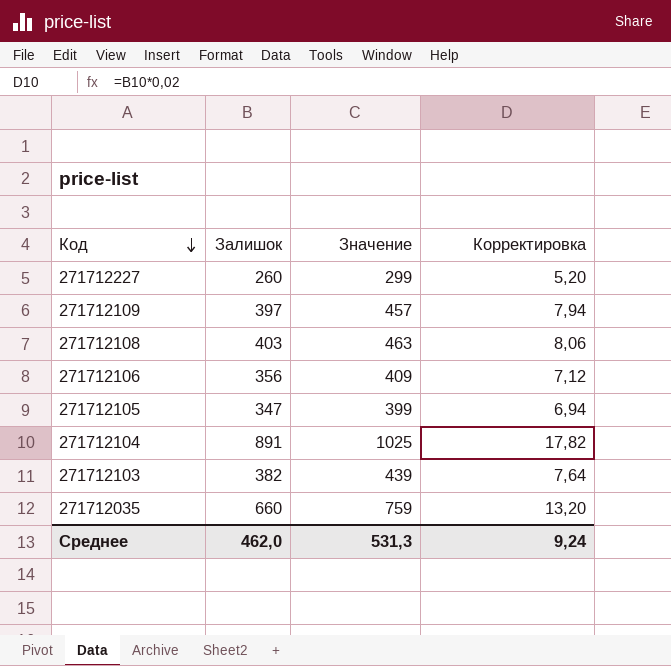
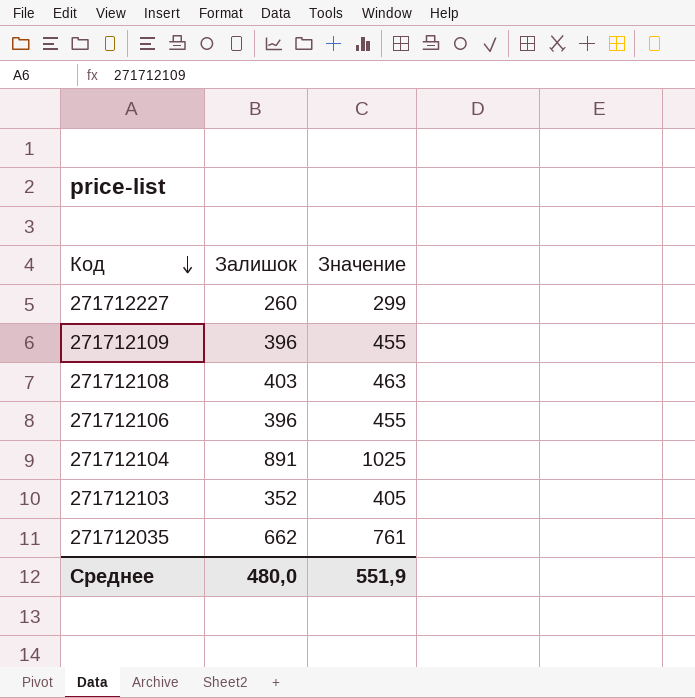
column Корректировка | formula: [Залишок] * 0,02 -> none
row 271712105: 347 | 399 | 6,94 -> none
271712109 | Залишок: 397 -> 396
271712109 | Значение: 457 -> 455
271712106 | Залишок: 356 -> 396
271712106 | Значение: 409 -> 455
271712103 | Залишок: 382 -> 352
271712103 | Значение: 439 -> 405
271712035 | Залишок: 660 -> 662
271712035 | Значение: 759 -> 761
Среднее | Залишок: 462,0 -> 480,0
Среднее | Значение: 531,3 -> 551,9

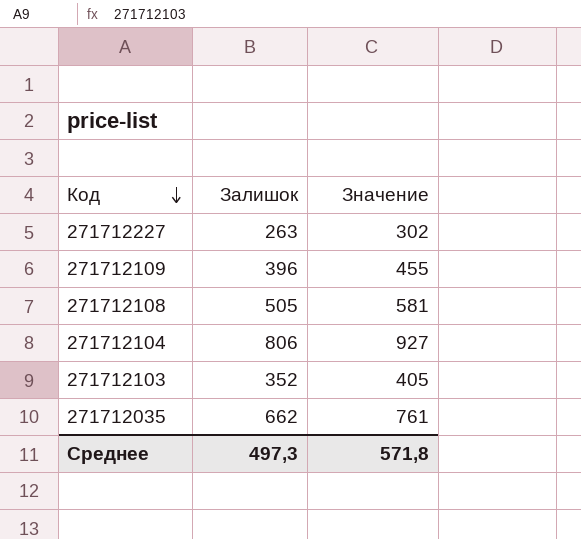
row 271712106: 396 | 455 -> none
271712227 | Залишок: 260 -> 263
271712227 | Значение: 299 -> 302
271712108 | Залишок: 403 -> 505
271712108 | Значение: 463 -> 581
271712104 | Залишок: 891 -> 806
271712104 | Значение: 1025 -> 927
Среднее | Залишок: 480,0 -> 497,3
Среднее | Значение: 551,9 -> 571,8

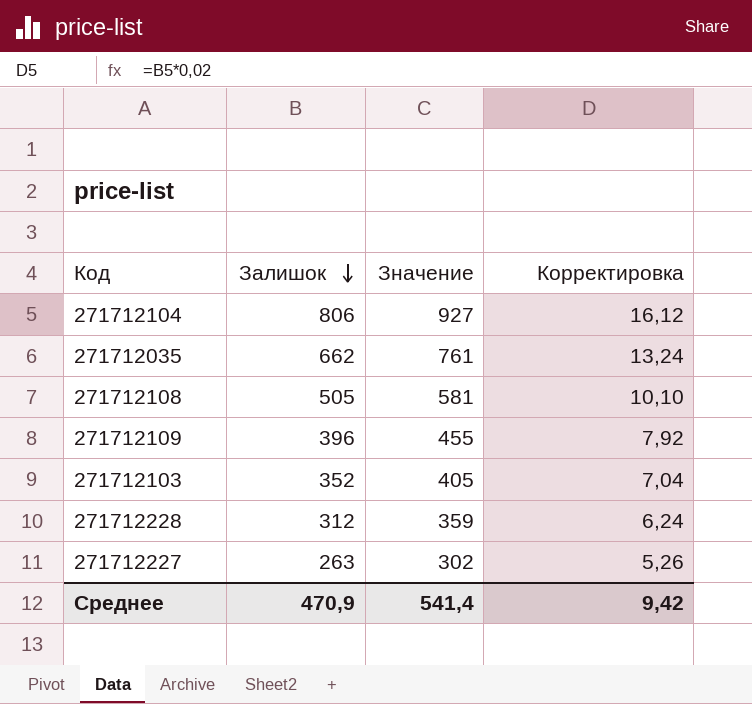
row order: Код descending -> Залишок descending
column Корректировка | formula: none -> [Залишок] * 0,02
row 271712228: none -> 312 | 359 | 6,24
Среднее | Залишок: 497,3 -> 470,9
Среднее | Значение: 571,8 -> 541,4

